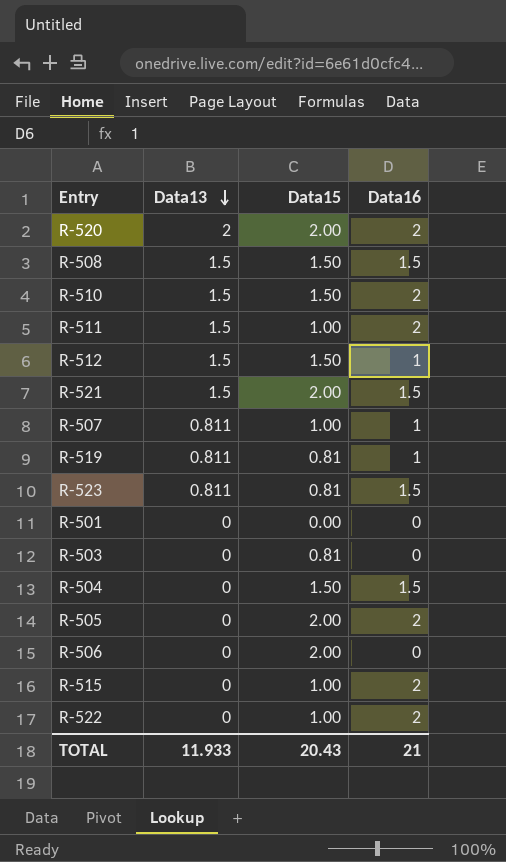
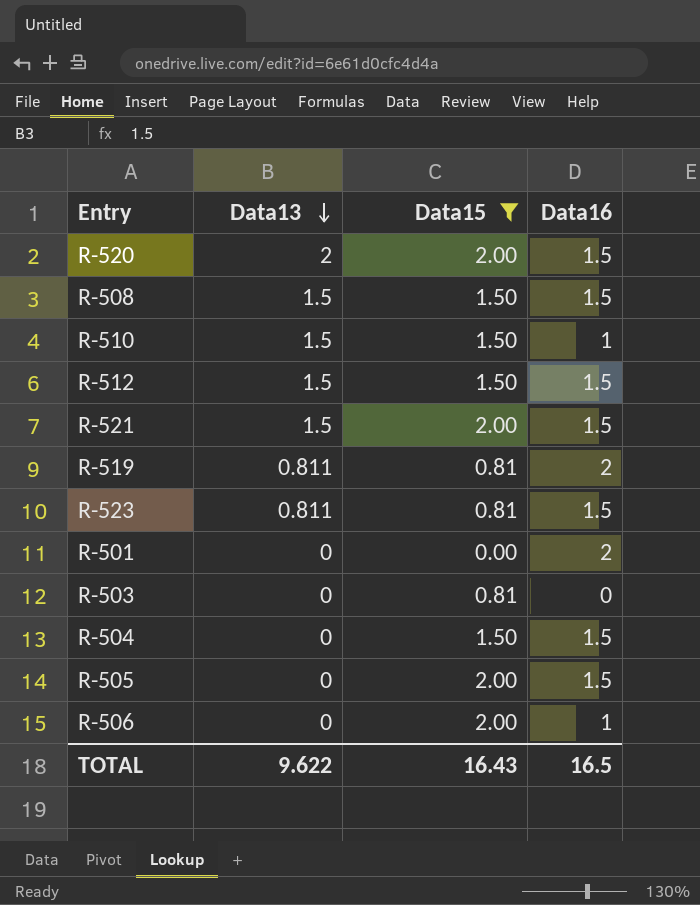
filter: none -> Data15 != 1.00
R-520 | Data16: 2 -> 1.5
R-510 | Data16: 2 -> 1
R-512 | Data16: 1 -> 1.5
R-519 | Data16: 1 -> 2
R-501 | Data16: 0 -> 2
R-505 | Data16: 2 -> 1.5
R-506 | Data16: 0 -> 1
TOTAL | Data13: 11.933 -> 9.622
TOTAL | Data15: 20.43 -> 16.43
TOTAL | Data16: 21 -> 16.5

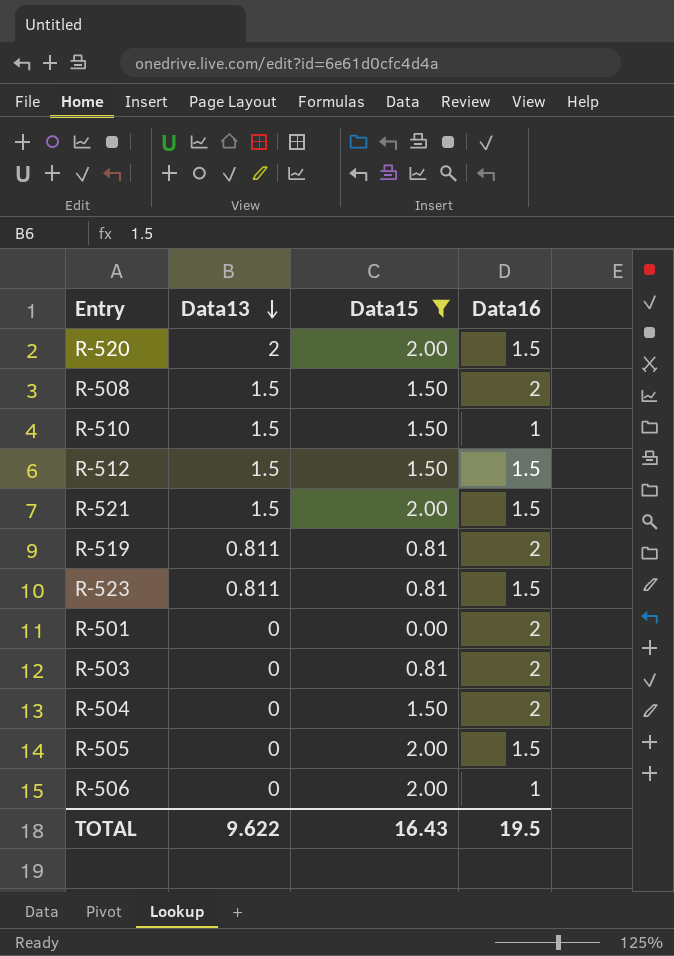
R-508 | Data16: 1.5 -> 2
R-503 | Data16: 0 -> 2
R-504 | Data16: 1.5 -> 2
TOTAL | Data16: 16.5 -> 19.5

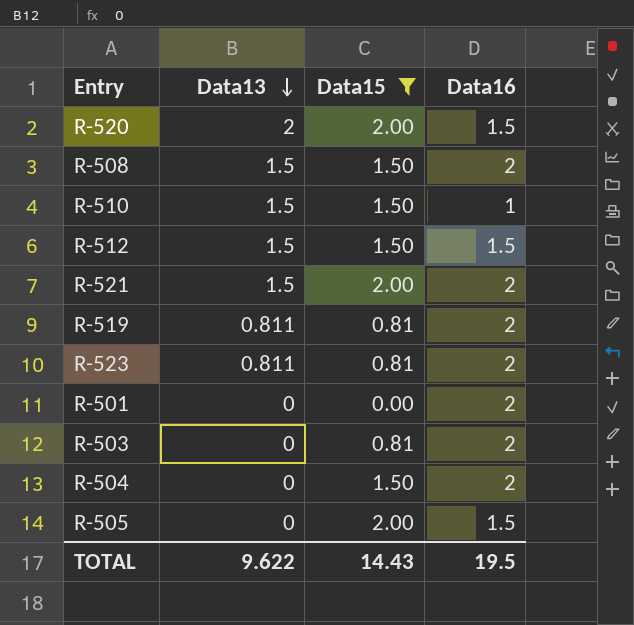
row R-506: 0 | 2.00 | 1 -> none
R-521 | Data16: 1.5 -> 2
R-523 | Data16: 1.5 -> 2
TOTAL | Data15: 16.43 -> 14.43

